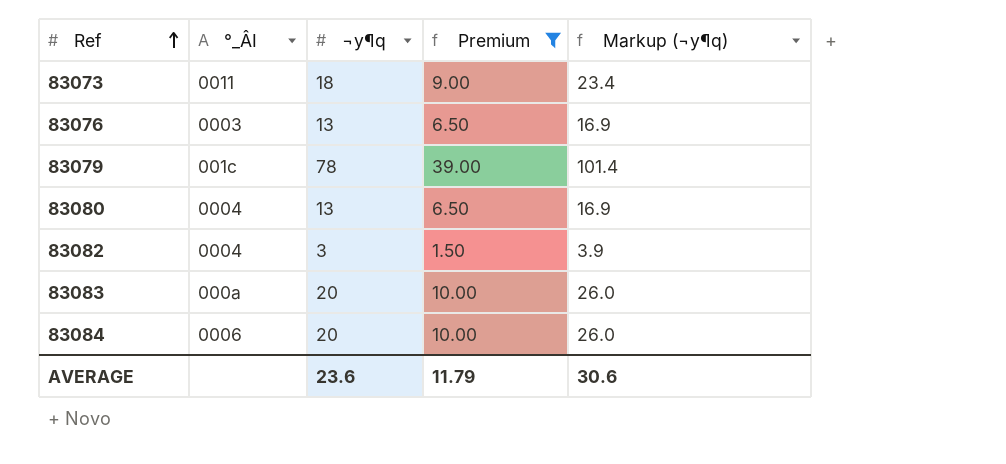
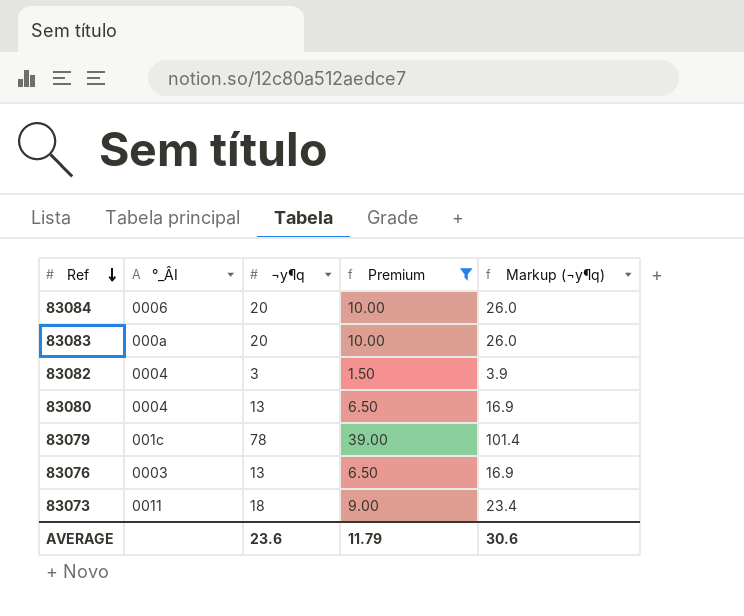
row order: Ref ascending -> Ref descending

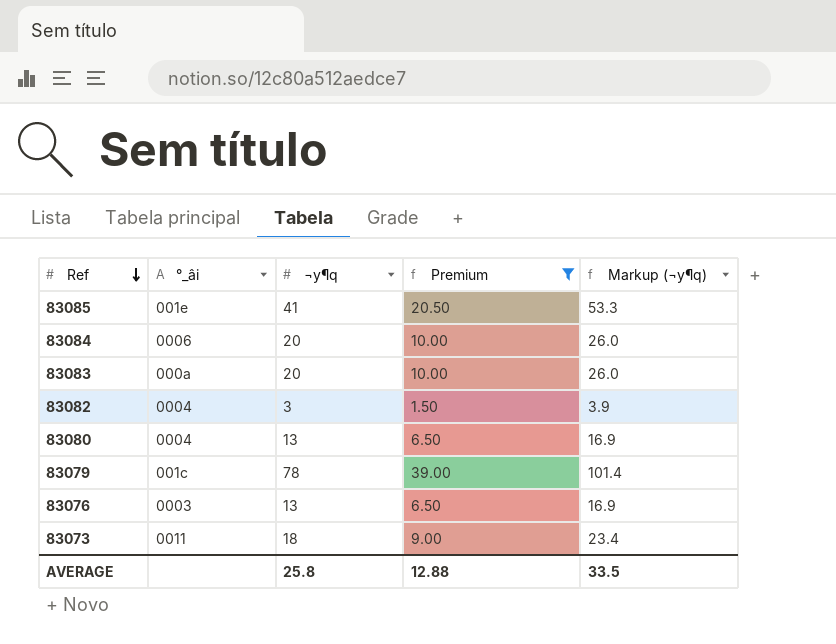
column name: °_ÂI -> °_âi
row 83085: none -> 001e | 41 | 20.50 | 53.3
AVERAGE | ¬y¶q: 23.6 -> 25.8
AVERAGE | Premium: 11.79 -> 12.88
AVERAGE | Markup (¬y¶q): 30.6 -> 33.5

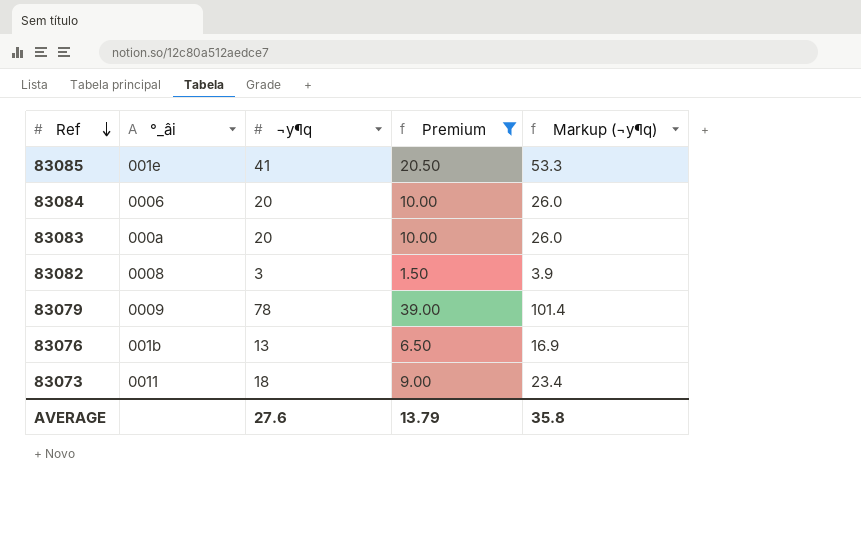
row 83080: 0004 | 13 | 6.50 | 16.9 -> none
83082 | °_âi: 0004 -> 0008
83079 | °_âi: 001c -> 0009
83076 | °_âi: 0003 -> 001b
AVERAGE | ¬y¶q: 25.8 -> 27.6
AVERAGE | Premium: 12.88 -> 13.79
AVERAGE | Markup (¬y¶q): 33.5 -> 35.8

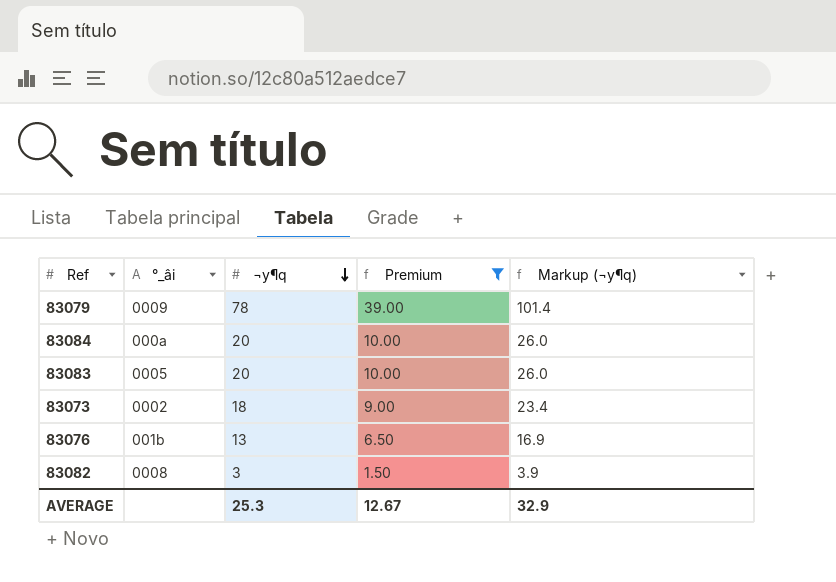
row order: Ref descending -> ¬y¶q descending
row 83085: 001e | 41 | 20.50 | 53.3 -> none
83084 | °_âi: 0006 -> 000a
83083 | °_âi: 000a -> 0005
83073 | °_âi: 0011 -> 0002
AVERAGE | ¬y¶q: 27.6 -> 25.3
AVERAGE | Premium: 13.79 -> 12.67
AVERAGE | Markup (¬y¶q): 35.8 -> 32.9

